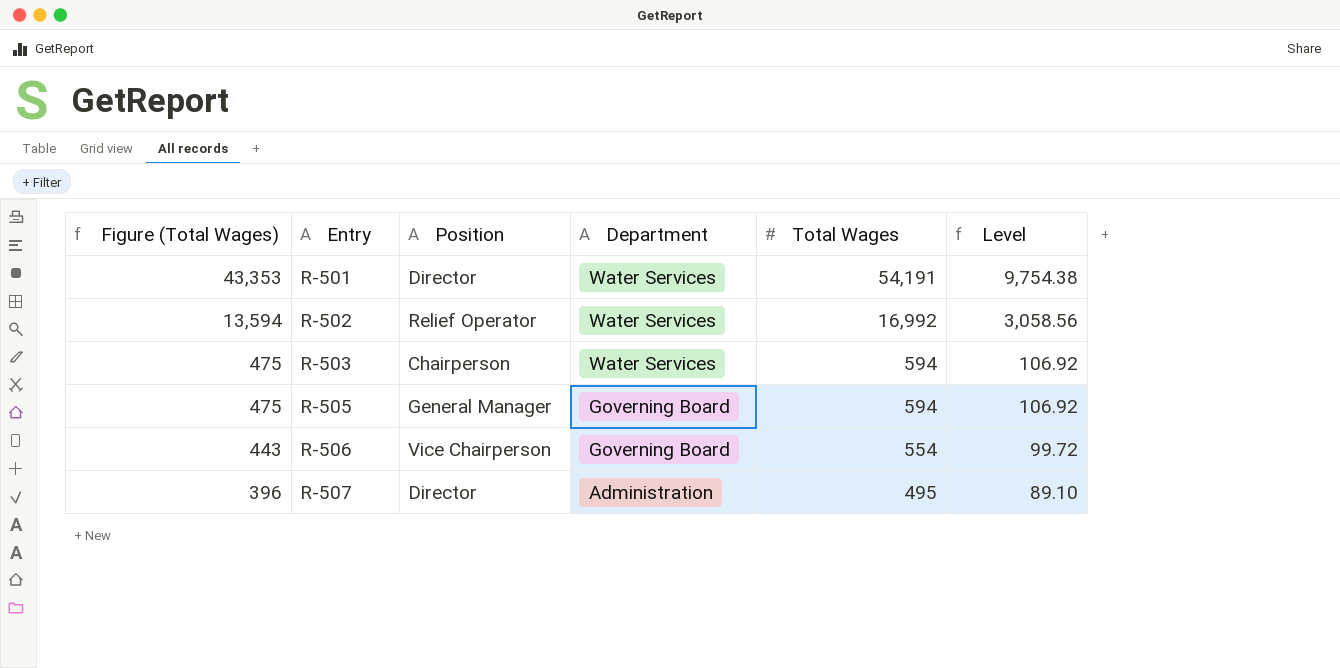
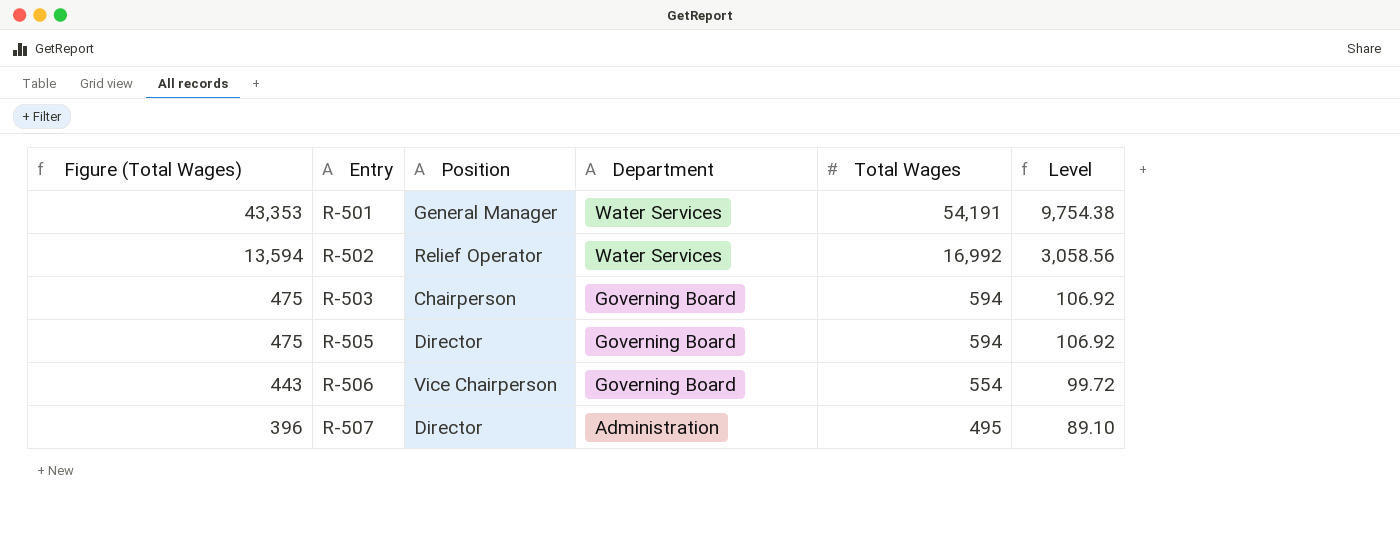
R-501 | Position: Director -> General Manager
R-503 | Department: Water Services -> Governing Board
R-505 | Position: General Manager -> Director

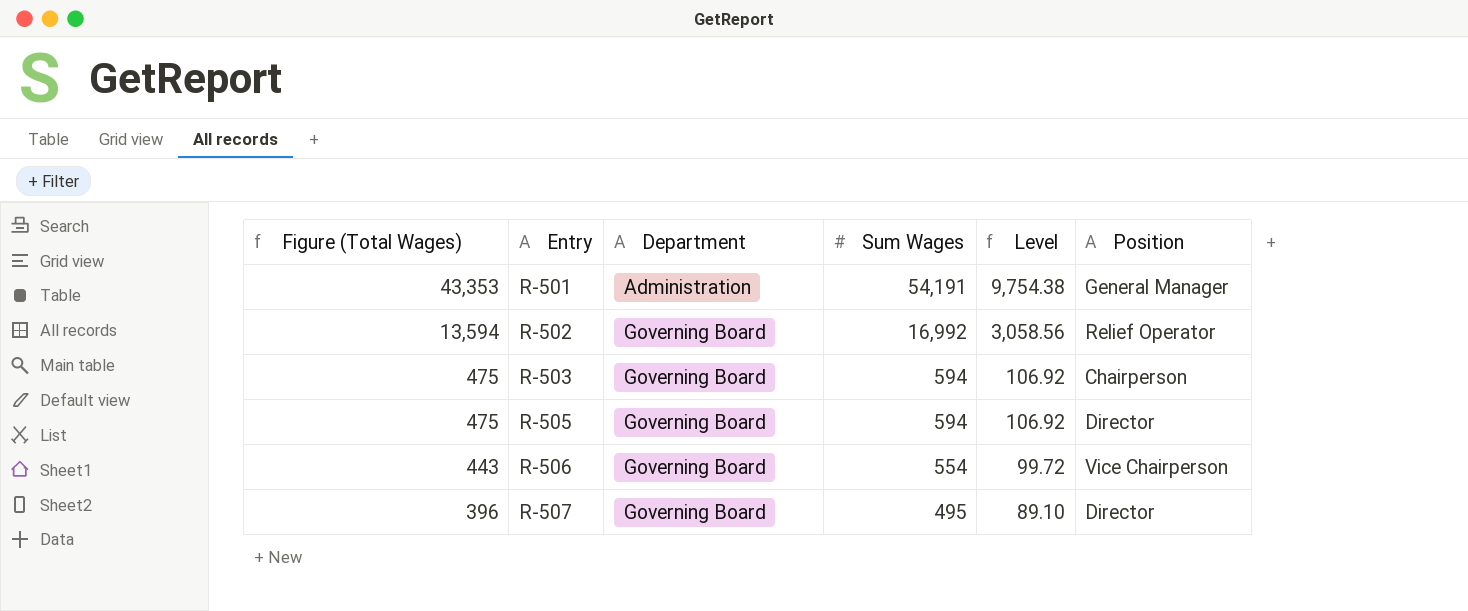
column name: Total Wages -> Sum Wages
column Position | position: 3 -> 6
R-501 | Department: Water Services -> Administration
R-502 | Department: Water Services -> Governing Board
R-507 | Department: Administration -> Governing Board

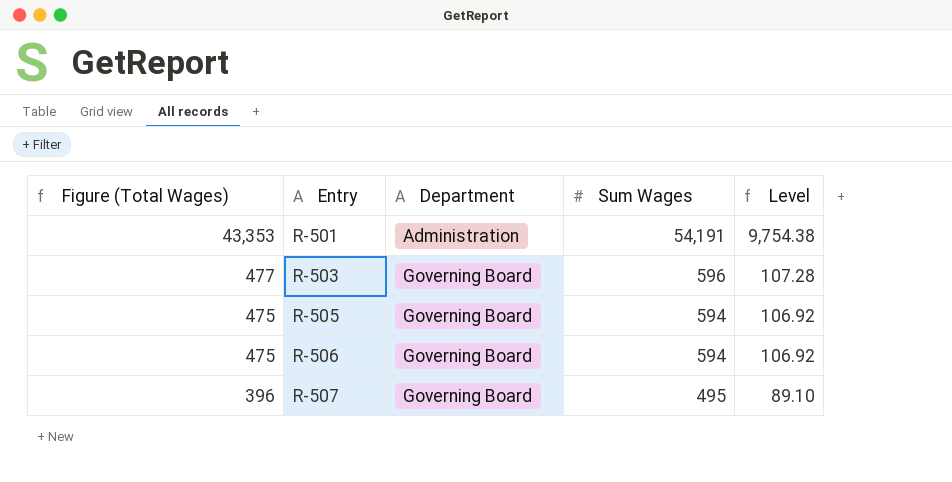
column Position | position: 6 -> none
row R-502: 13,594 | Governing Board | 16,992 | 3,058.56 | Relief Operator -> none
R-503 | Figure (Total Wages): 475 -> 477
R-503 | Sum Wages: 594 -> 596
R-503 | Level: 106.92 -> 107.28
R-506 | Figure (Total Wages): 443 -> 475
R-506 | Sum Wages: 554 -> 594
R-506 | Level: 99.72 -> 106.92

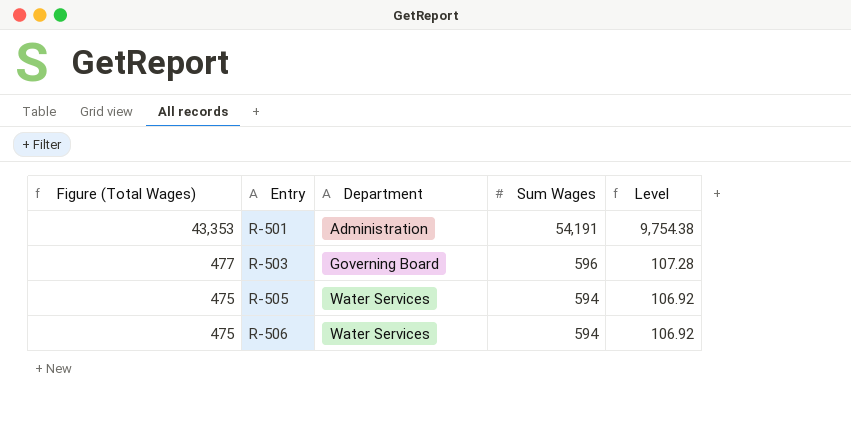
row R-507: 396 | Governing Board | 495 | 89.10 -> none
R-505 | Department: Governing Board -> Water Services
R-506 | Department: Governing Board -> Water Services

